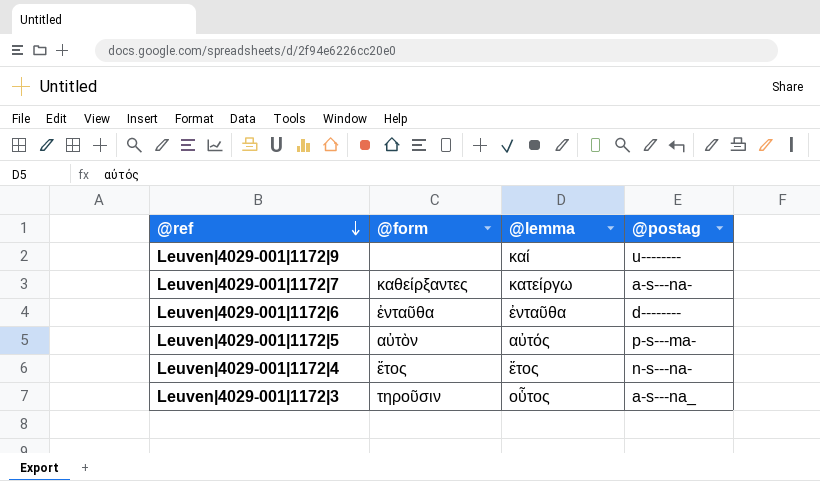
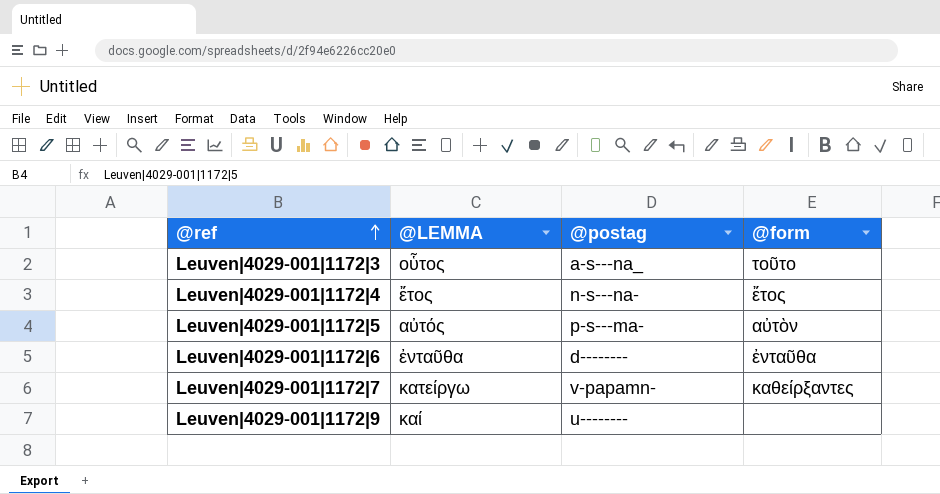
row order: @ref descending -> @ref ascending
column name: @lemma -> @LEMMA
column @form | position: 2 -> 4
Leuven|4029-001|1172|3 | @form: τηροῦσιν -> τοῦτο
Leuven|4029-001|1172|7 | @postag: a-s---na- -> v-papamn-

